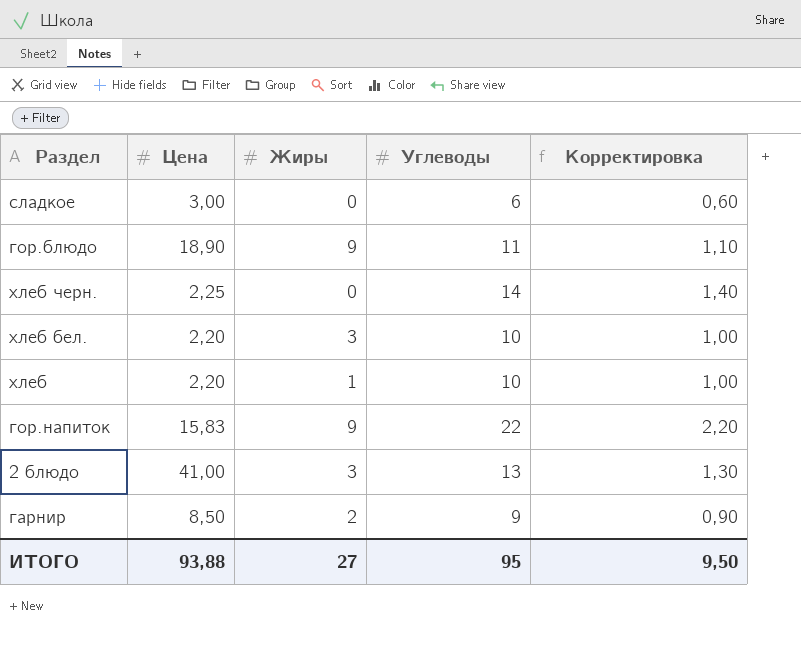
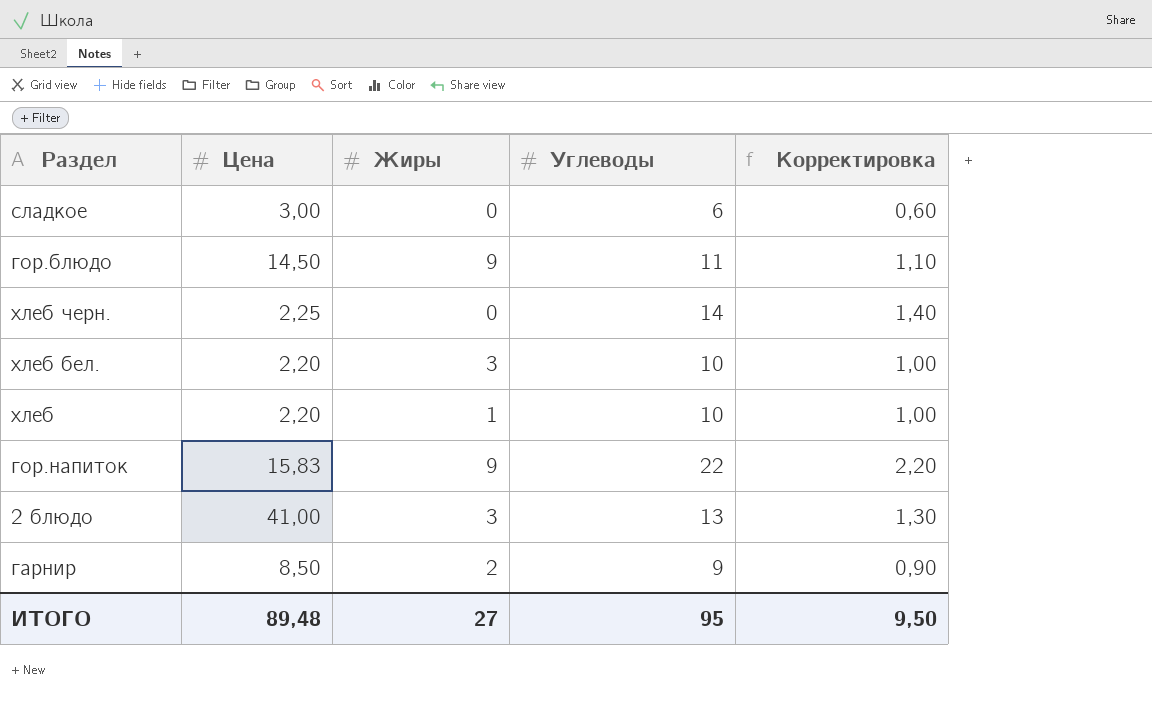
гор.блюдо | Цена: 18,90 -> 14,50
ИТОГО | Цена: 93,88 -> 89,48

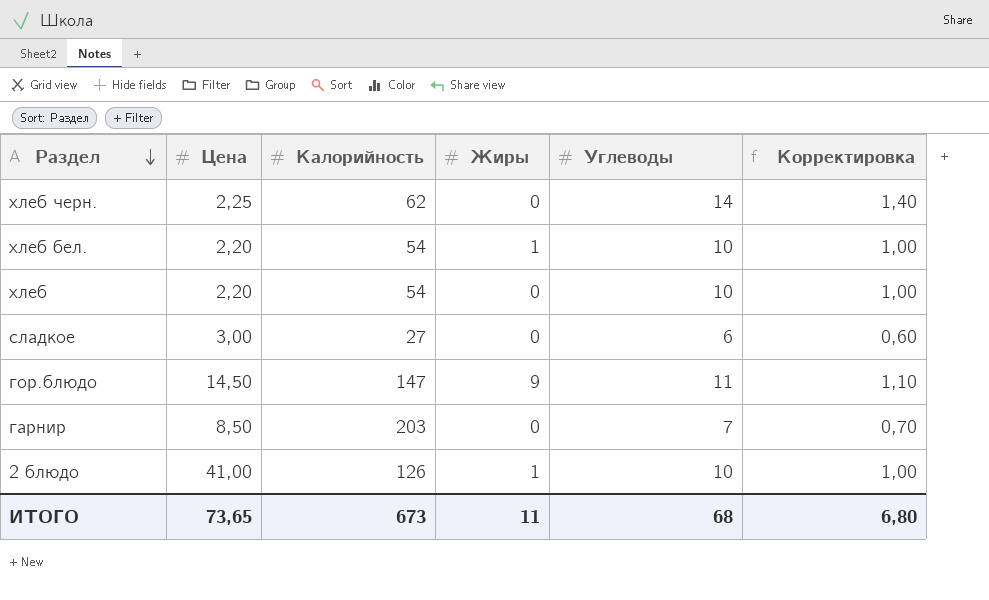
row order: none -> Раздел descending
column Калорийность | position: none -> 3
row гор.напиток: 15,83 | 9 | 22 | 2,20 -> none
хлеб бел. | Жиры: 3 -> 1
хлеб | Жиры: 1 -> 0
гарнир | Жиры: 2 -> 0
гарнир | Углеводы: 9 -> 7
гарнир | Корректировка: 0,90 -> 0,70
2 блюдо | Жиры: 3 -> 1
2 блюдо | Углеводы: 13 -> 10
2 блюдо | Корректировка: 1,30 -> 1,00
ИТОГО | Цена: 89,48 -> 73,65
ИТОГО | Жиры: 27 -> 11
ИТОГО | Углеводы: 95 -> 68
ИТОГО | Корректировка: 9,50 -> 6,80

